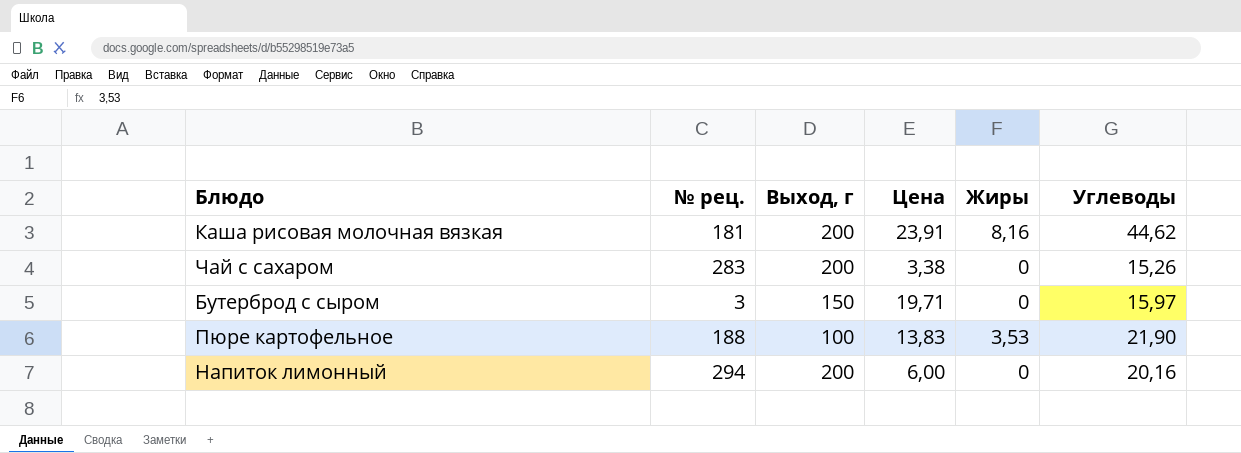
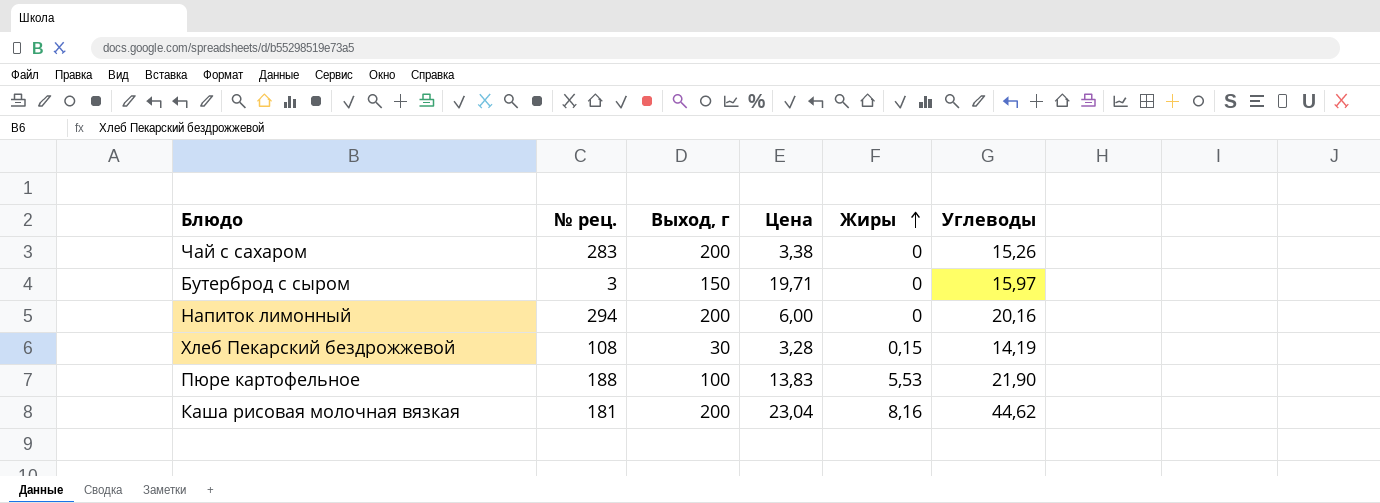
row order: none -> Жиры ascending
row Хлеб Пекарский бездрожжевой: none -> 108 | 30 | 3,28 | 0,15 | 14,19
Пюре картофельное | Жиры: 3,53 -> 5,53
Каша риcовая молочная вязкая | Цена: 23,91 -> 23,04

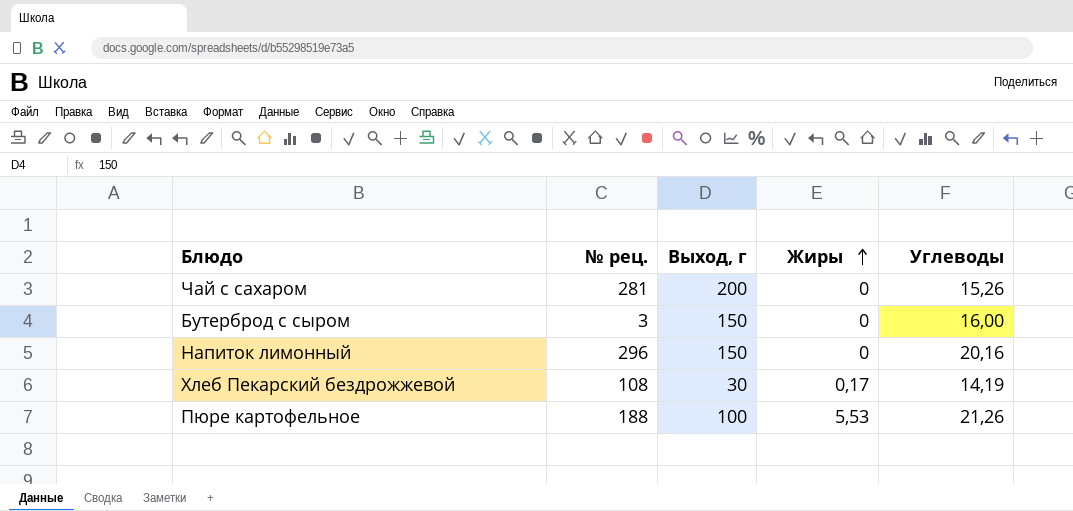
column Цена | position: 4 -> none
row Каша риcовая молочная вязкая: 181 | 200 | 23,04 | 8,16 | 44,62 -> none
Чай с сахаром | № рец.: 283 -> 281
Бутерброд с сыром | Углеводы: 15,97 -> 16,00
Напиток лимонный | № рец.: 294 -> 296
Напиток лимонный | Выход, г: 200 -> 150
Хлеб Пекарский бездрожжевой | Жиры: 0,15 -> 0,17
Пюре картофельное | Углеводы: 21,90 -> 21,26

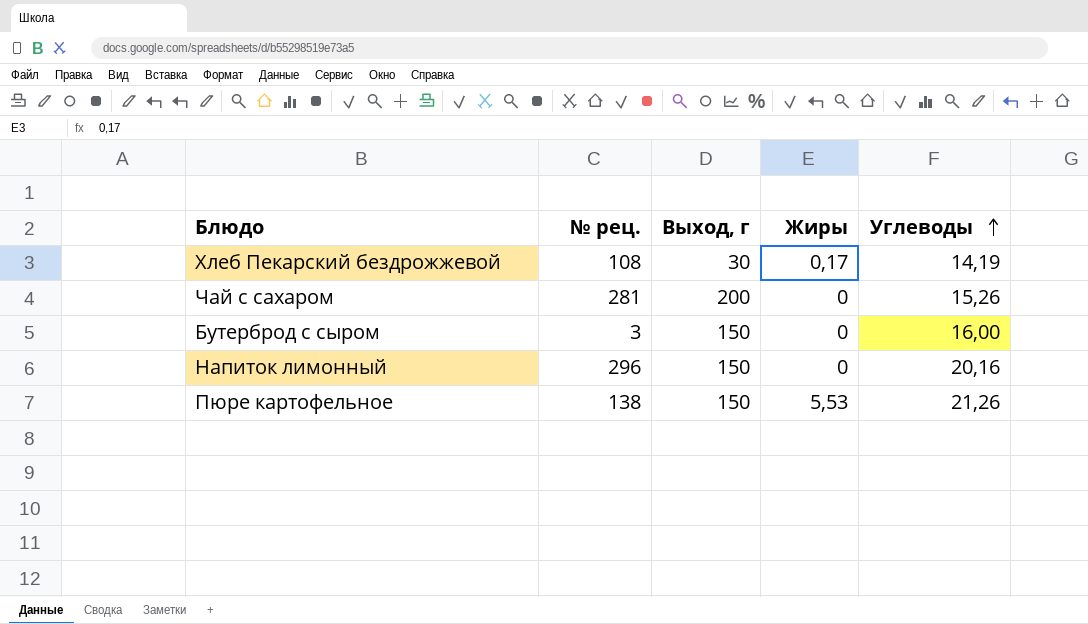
row order: Жиры ascending -> Углеводы ascending
Пюре картофельное | № рец.: 188 -> 138
Пюре картофельное | Выход, г: 100 -> 150

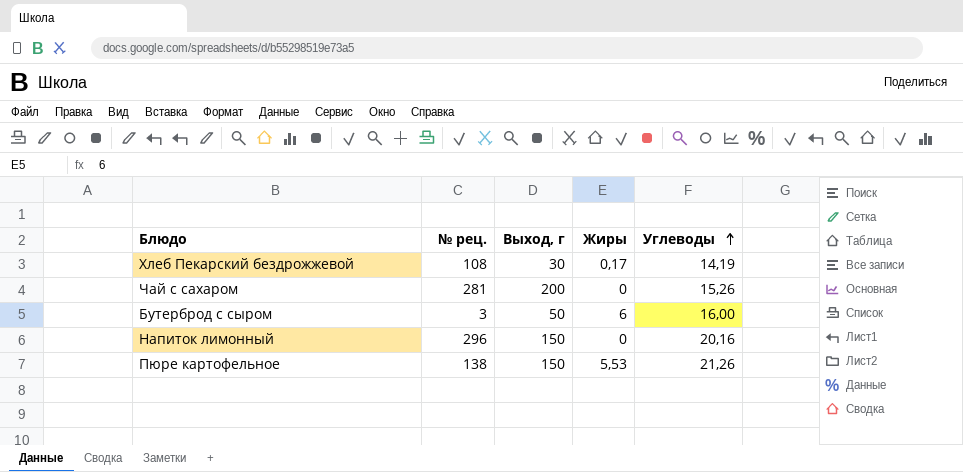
Бутерброд с сыром | Выход, г: 150 -> 50
Бутерброд с сыром | Жиры: 0 -> 6

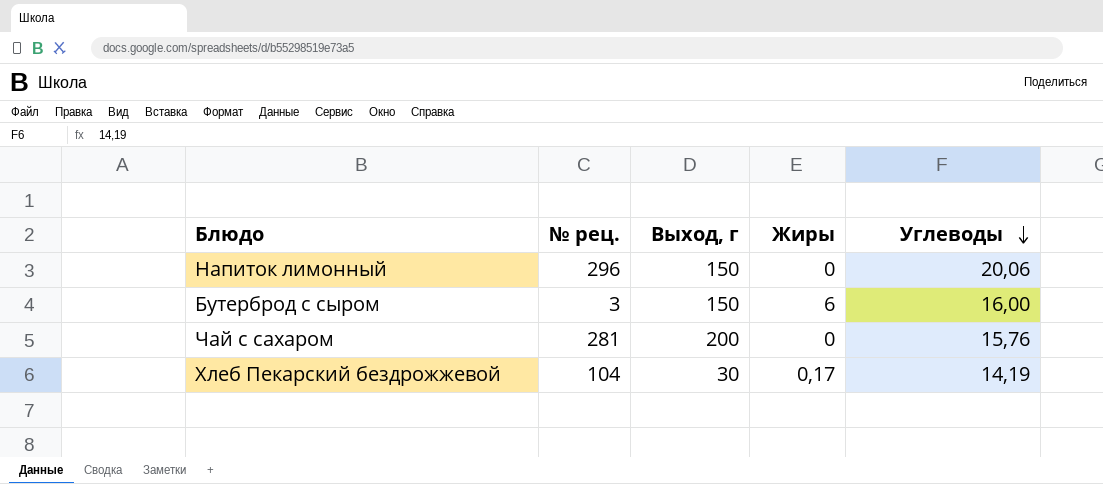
row order: Углеводы ascending -> Углеводы descending
row Пюре картофельное: 138 | 150 | 5,53 | 21,26 -> none
Напиток лимонный | Углеводы: 20,16 -> 20,06
Бутерброд с сыром | Выход, г: 50 -> 150
Чай с сахаром | Углеводы: 15,26 -> 15,76
Хлеб Пекарский бездрожжевой | № рец.: 108 -> 104

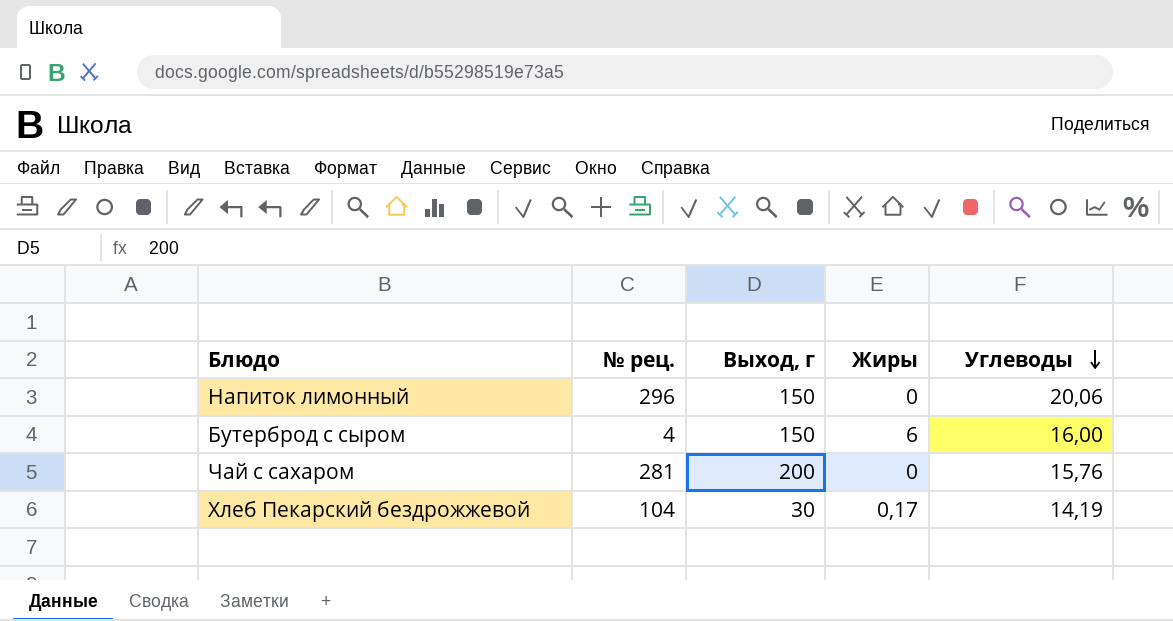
Бутерброд с сыром | № рец.: 3 -> 4

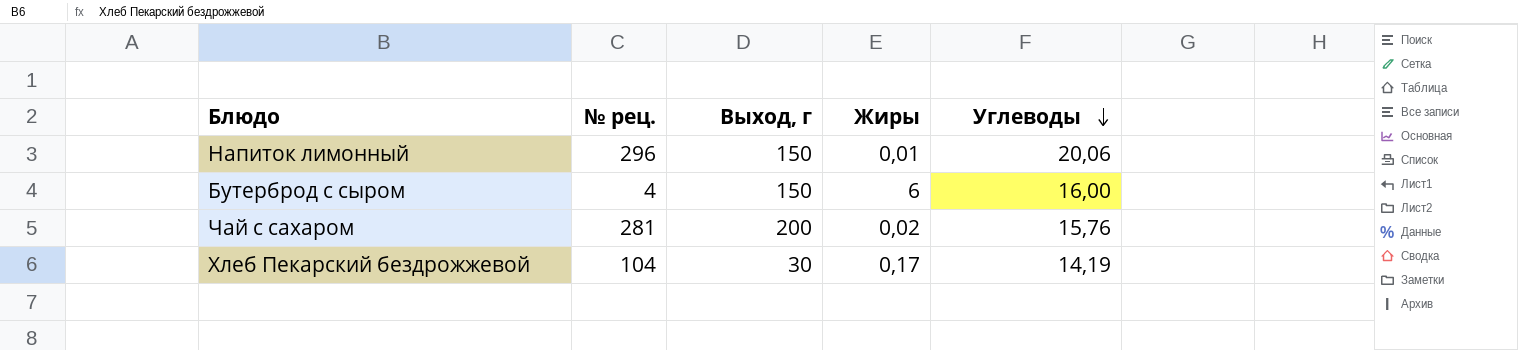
Напиток лимонный | Жиры: 0 -> 0,01
Чай с сахаром | Жиры: 0 -> 0,02

